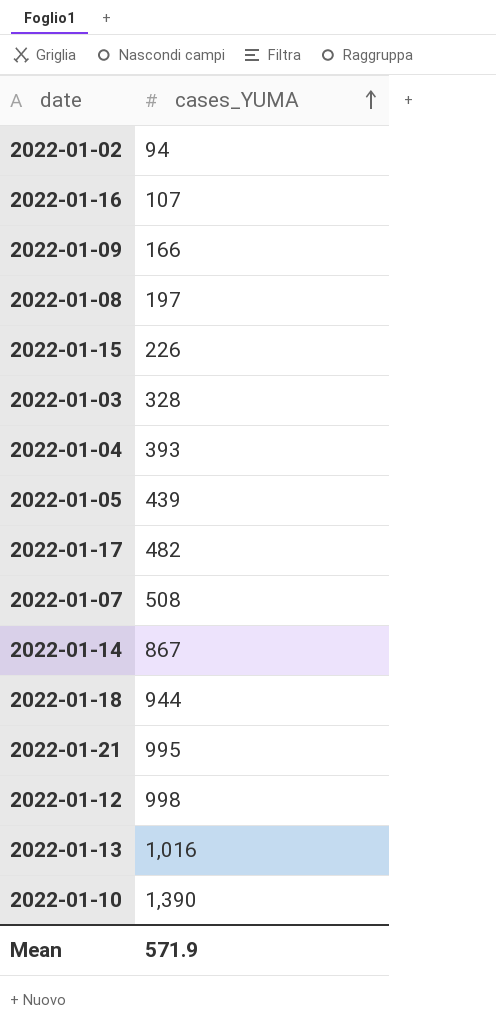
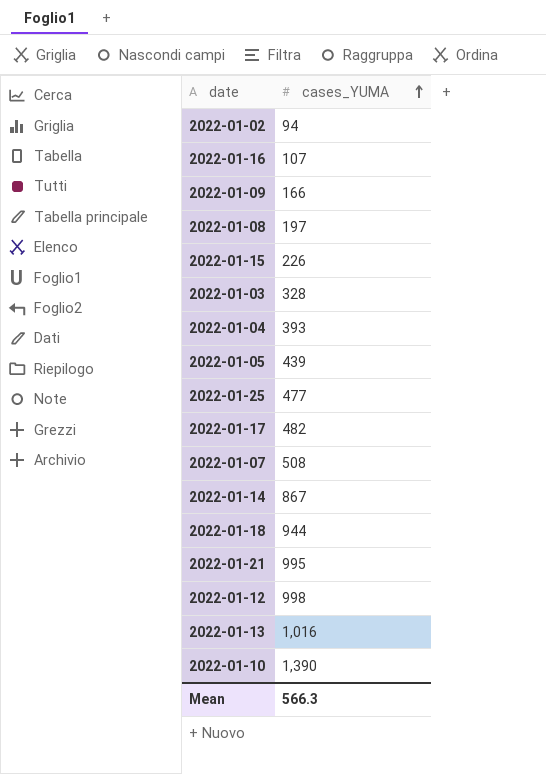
row 2022-01-25: none -> 477
Mean | cases_YUMA: 571.9 -> 566.3

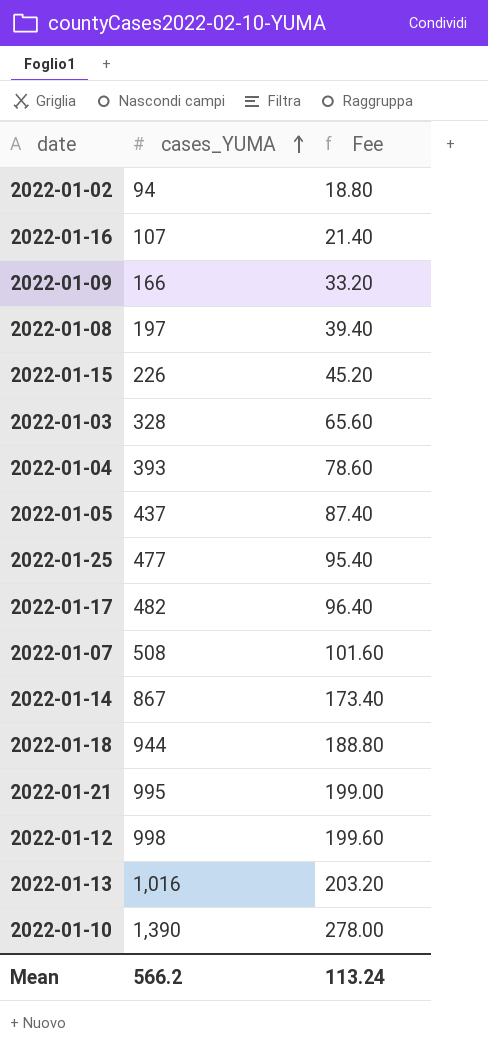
column Fee | formula: none -> [cases_YUMA] * 0.2
2022-01-05 | cases_YUMA: 439 -> 437
Mean | cases_YUMA: 566.3 -> 566.2

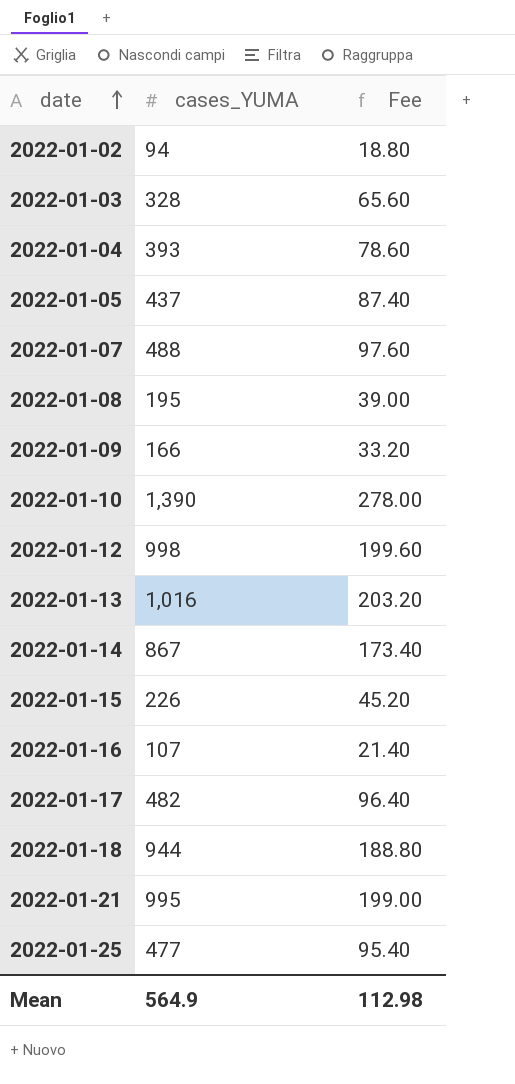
row order: cases_YUMA ascending -> date ascending
2022-01-07 | cases_YUMA: 508 -> 488
2022-01-07 | Fee: 101.60 -> 97.60
2022-01-08 | cases_YUMA: 197 -> 195
2022-01-08 | Fee: 39.40 -> 39.00
Mean | cases_YUMA: 566.2 -> 564.9
Mean | Fee: 113.24 -> 112.98

